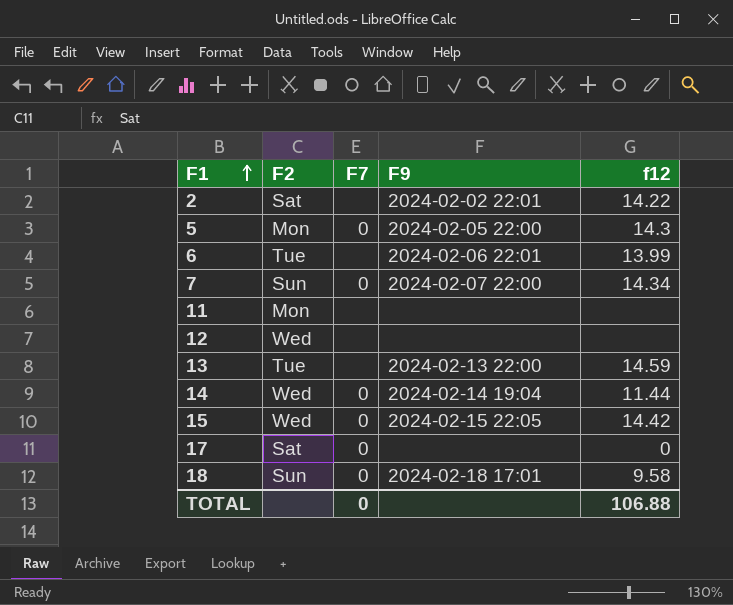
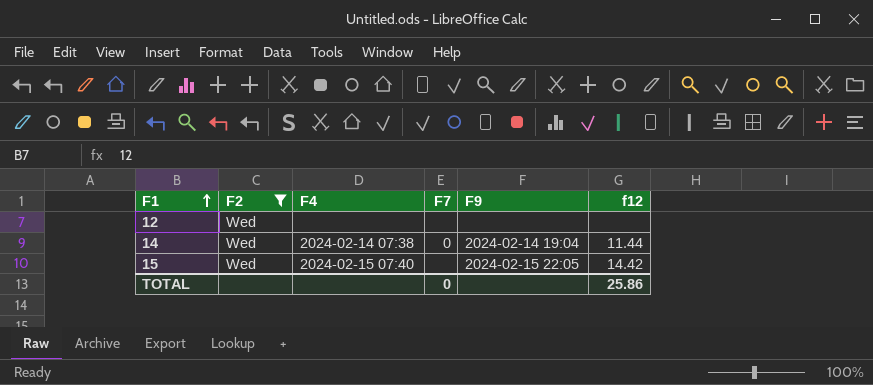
filter: none -> F2 = Wed
column F4 | position: none -> 3
15 | F7: 0 -> none
TOTAL | f12: 106.88 -> 25.86

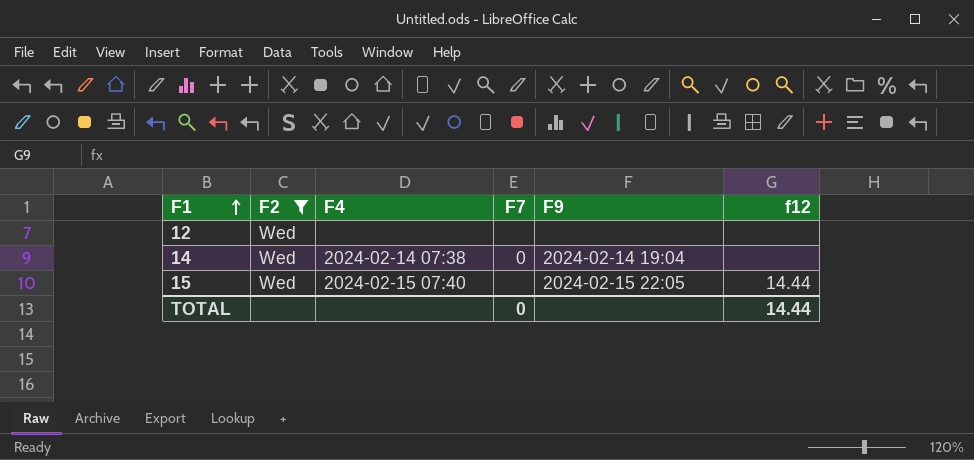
14 | f12: 11.44 -> none
15 | f12: 14.42 -> 14.44
TOTAL | f12: 25.86 -> 14.44

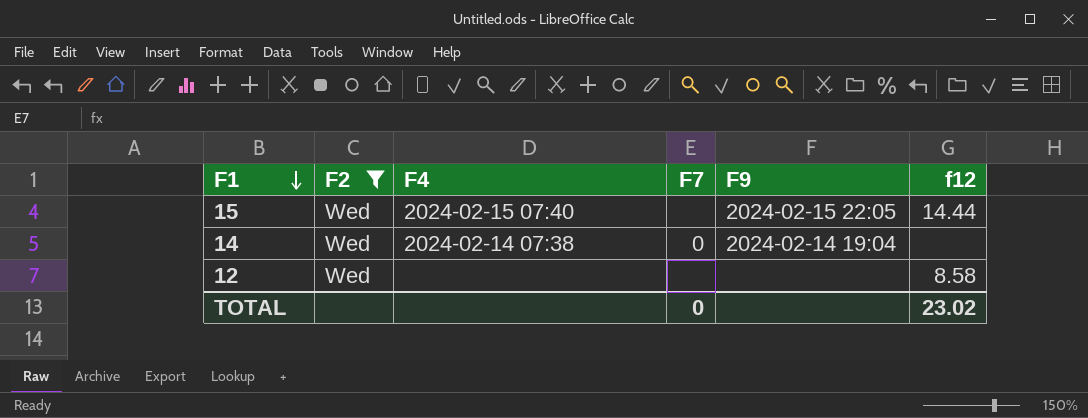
row order: F1 ascending -> F1 descending
12 | f12: none -> 8.58
TOTAL | f12: 14.44 -> 23.02

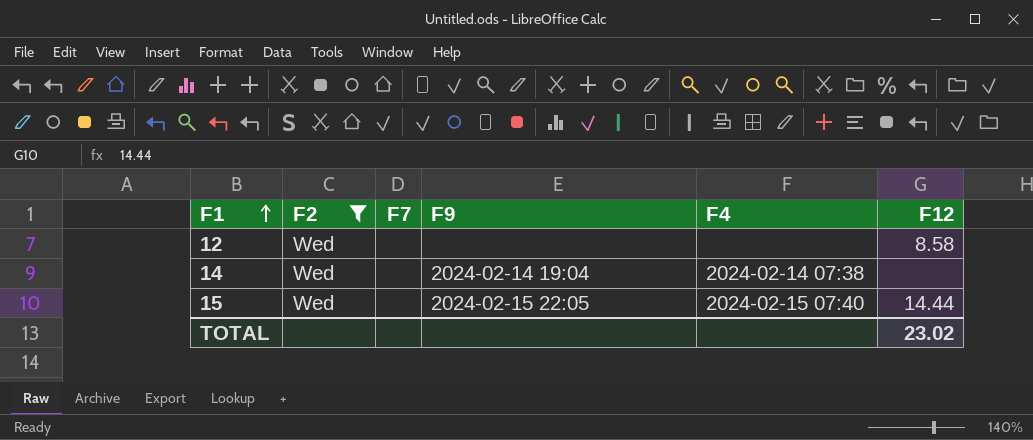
row order: F1 descending -> F1 ascending
column F4 | position: 3 -> 5
column name: f12 -> F12
14 | F7: 0 -> none
TOTAL | F7: 0 -> none

